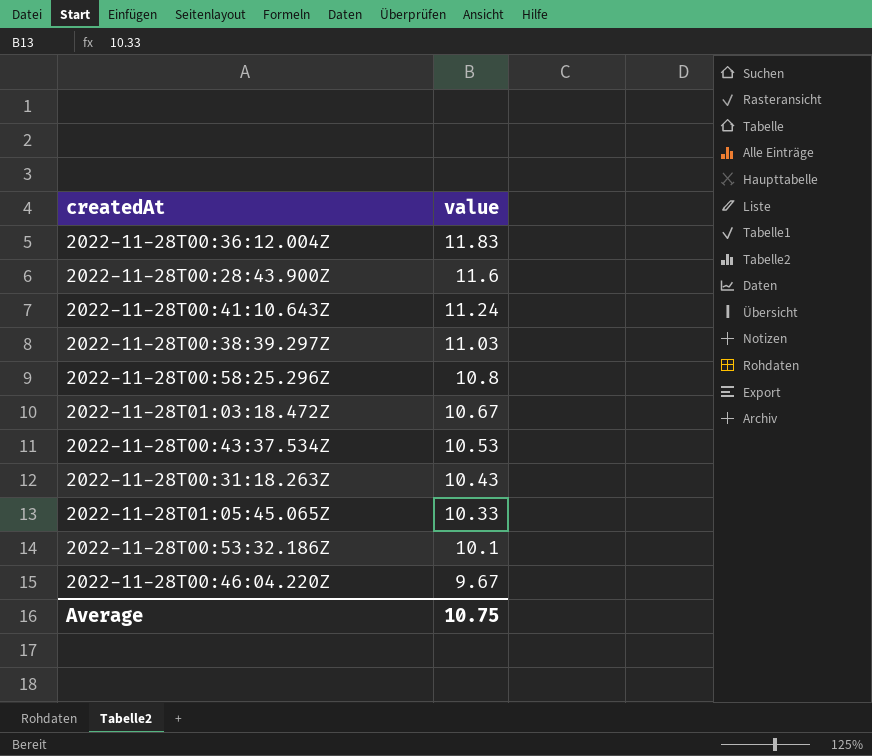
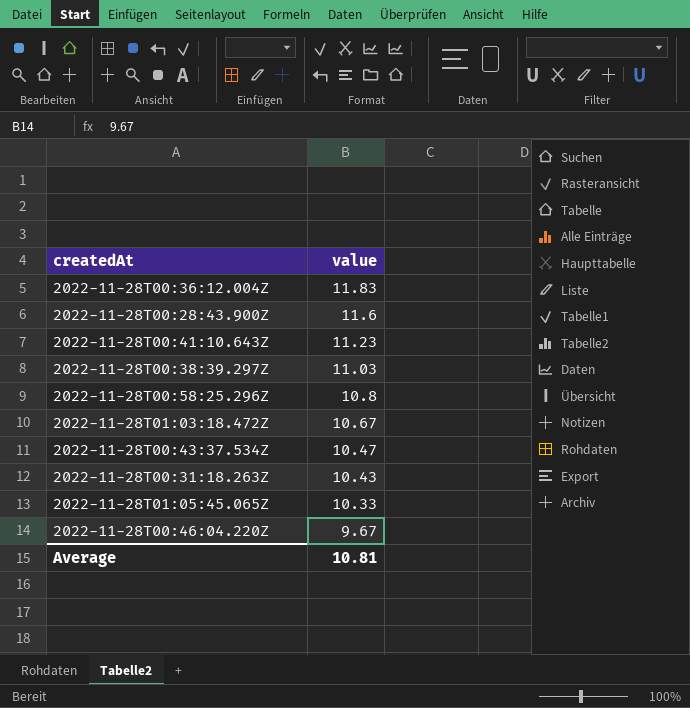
row 2022-11-28T00:53:32.186Z: 10.1 -> none
2022-11-28T00:41:10.643Z | value: 11.24 -> 11.23
2022-11-28T00:43:37.534Z | value: 10.53 -> 10.47
Average | value: 10.75 -> 10.81

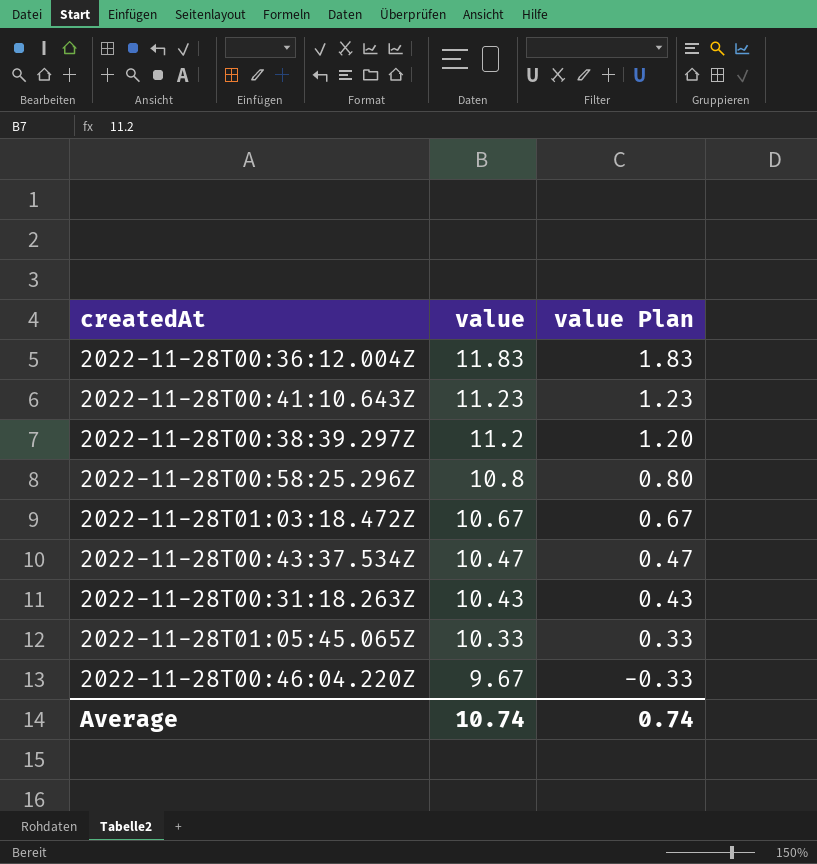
column value Plan | formula: none -> [value] - 10
row 2022-11-28T00:28:43.900Z: 11.6 -> none
2022-11-28T00:38:39.297Z | value: 11.03 -> 11.2
Average | value: 10.81 -> 10.74

